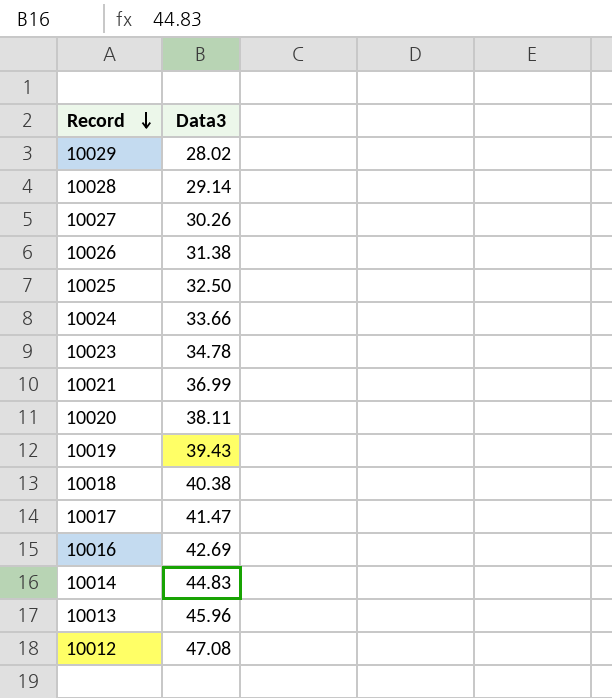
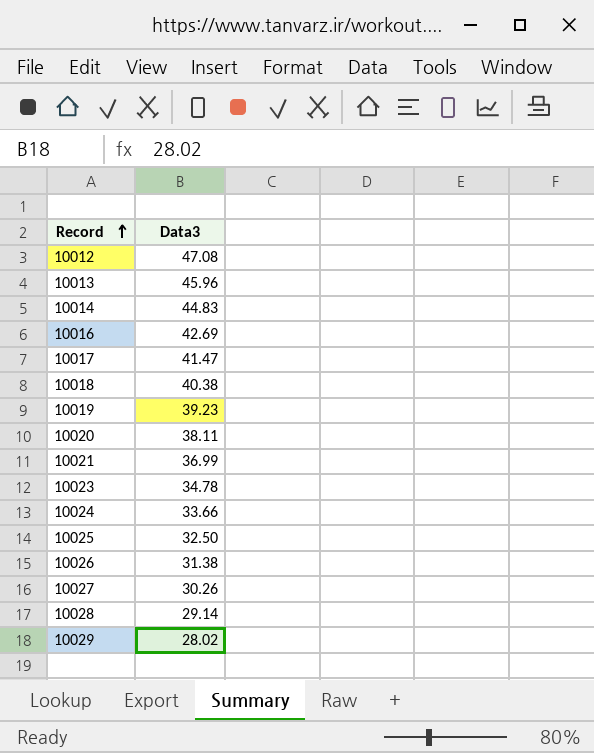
row order: Record descending -> Record ascending
10019 | Data3: 39.43 -> 39.23

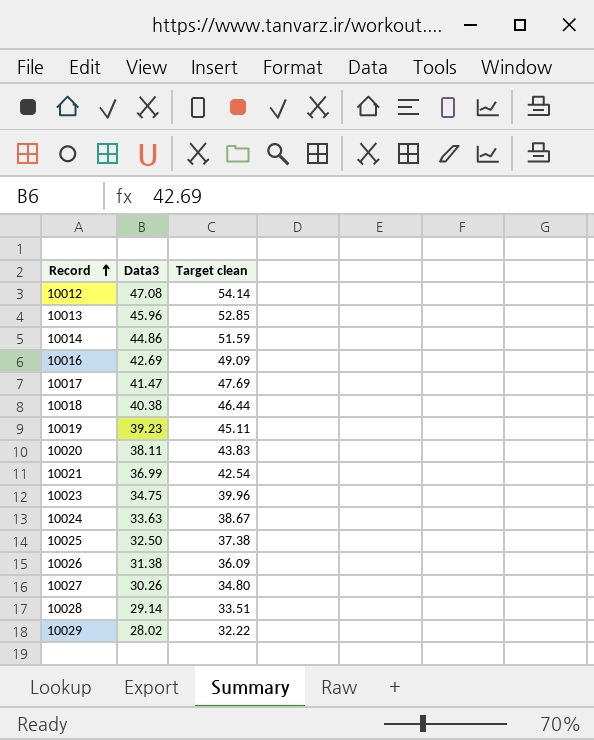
column Target clean | formula: none -> [Data3] * 1.15
10014 | Data3: 44.83 -> 44.86
10023 | Data3: 34.78 -> 34.75
10024 | Data3: 33.66 -> 33.63

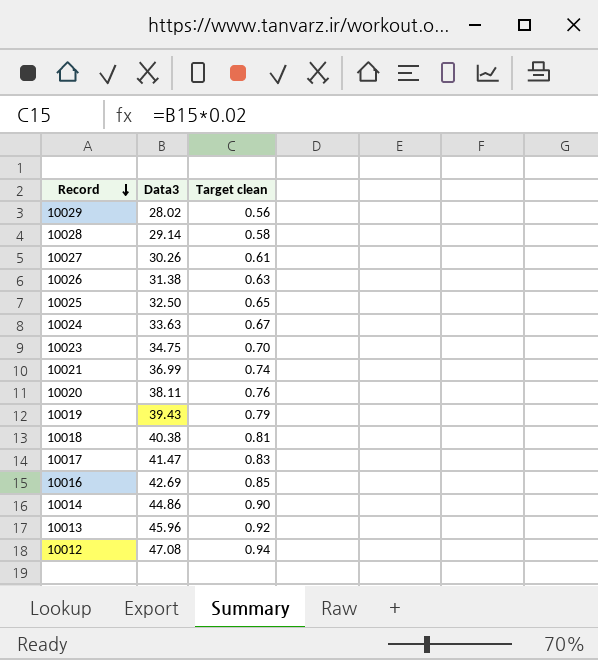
row order: Record ascending -> Record descending
column Target clean | formula: [Data3] * 1.15 -> [Data3] * 0.02
10019 | Data3: 39.23 -> 39.43

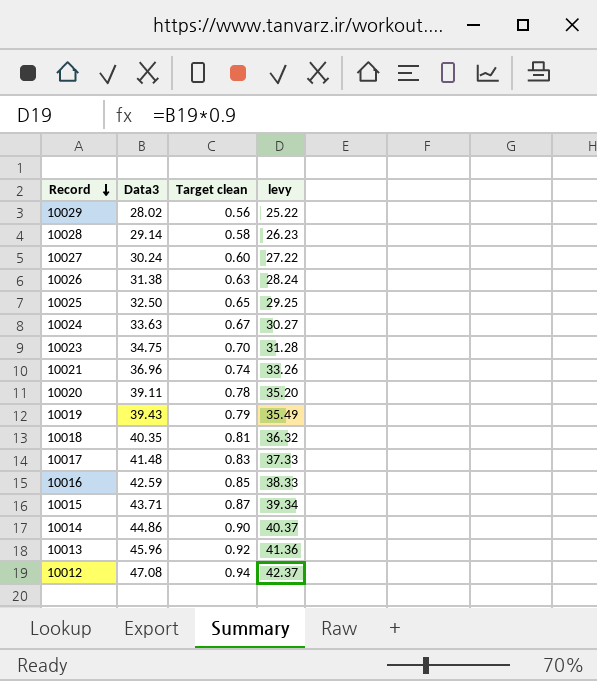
column levy | formula: none -> [Data3] * 0.9
10027 | Data3: 30.26 -> 30.24
10027 | Target clean: 0.61 -> 0.60
10021 | Data3: 36.99 -> 36.96
10020 | Data3: 38.11 -> 39.11
10020 | Target clean: 0.76 -> 0.78
10018 | Data3: 40.38 -> 40.35
10017 | Data3: 41.47 -> 41.48
10016 | Data3: 42.69 -> 42.59
row 10015: none -> 43.71 | 0.87 | 39.34

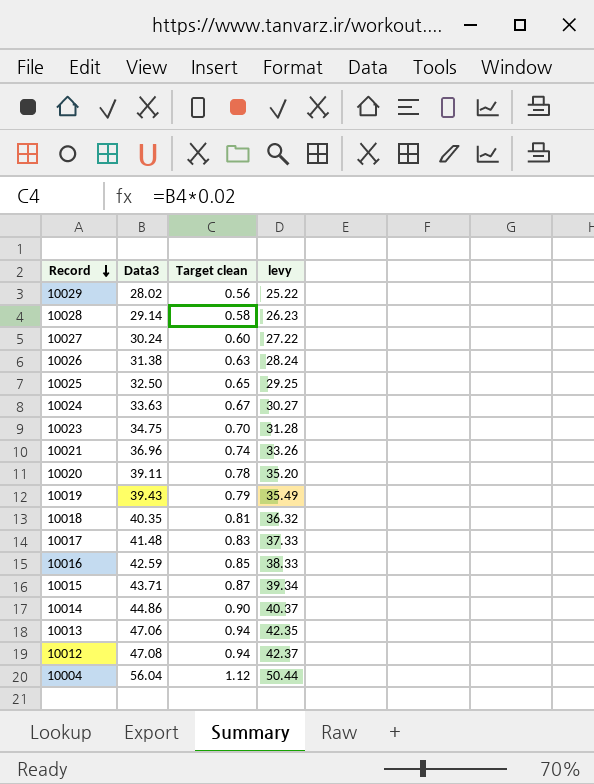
10013 | Data3: 45.96 -> 47.06
10013 | Target clean: 0.92 -> 0.94
10013 | levy: 41.36 -> 42.35
row 10004: none -> 56.04 | 1.12 | 50.44

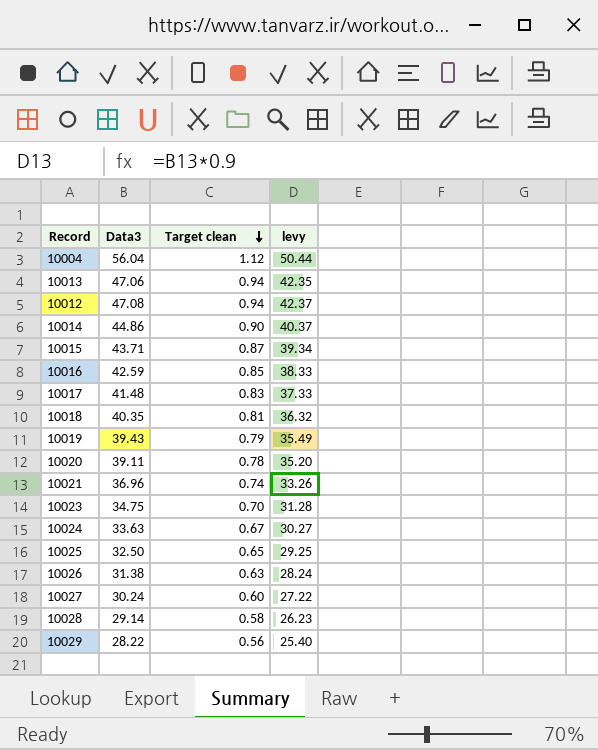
row order: Record descending -> Target clean descending
10029 | Data3: 28.02 -> 28.22
10029 | levy: 25.22 -> 25.40

